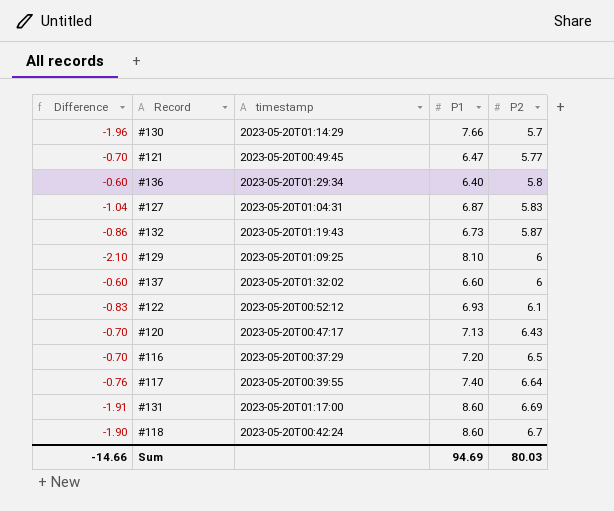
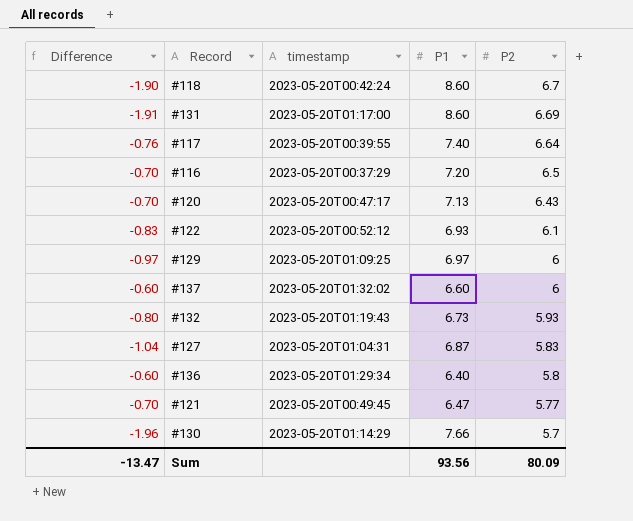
row order: P2 ascending -> P2 descending
#129 | Difference: -2.10 -> -0.97
#129 | P1: 8.10 -> 6.97
#132 | Difference: -0.86 -> -0.80
#132 | P2: 5.87 -> 5.93
Sum | Difference: -14.66 -> -13.47
Sum | P1: 94.69 -> 93.56
Sum | P2: 80.03 -> 80.09

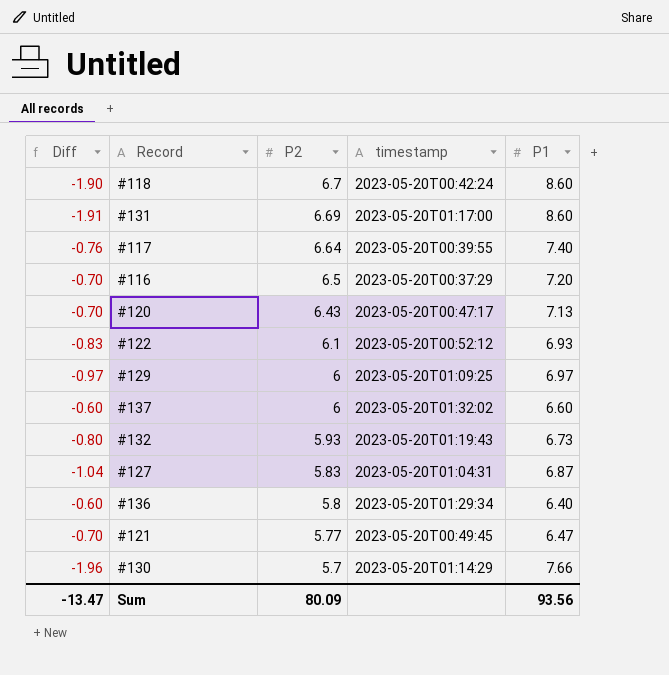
column name: Difference -> Diff
column P2 | position: 5 -> 3

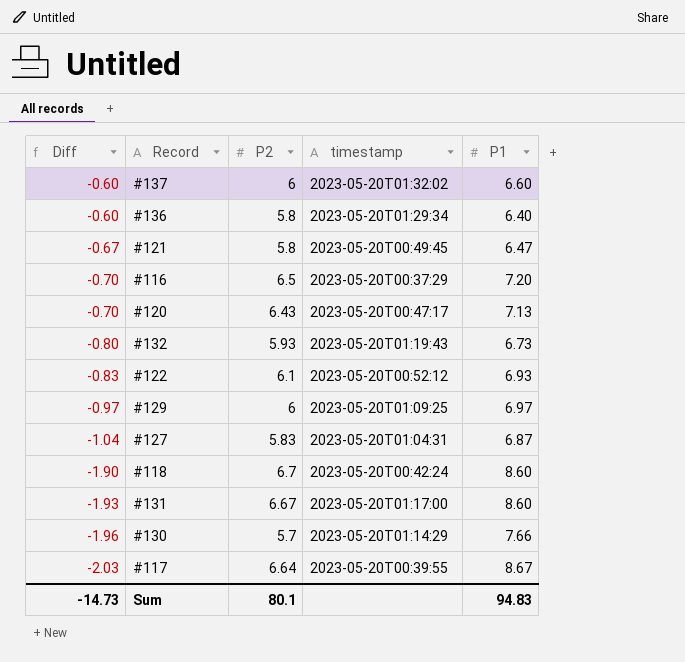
row order: P2 descending -> Diff descending
#121 | Diff: -0.70 -> -0.67
#121 | P2: 5.77 -> 5.8
#131 | Diff: -1.91 -> -1.93
#131 | P2: 6.69 -> 6.67
#117 | Diff: -0.76 -> -2.03
#117 | P1: 7.40 -> 8.67
Sum | Diff: -13.47 -> -14.73
Sum | P2: 80.09 -> 80.1
Sum | P1: 93.56 -> 94.83

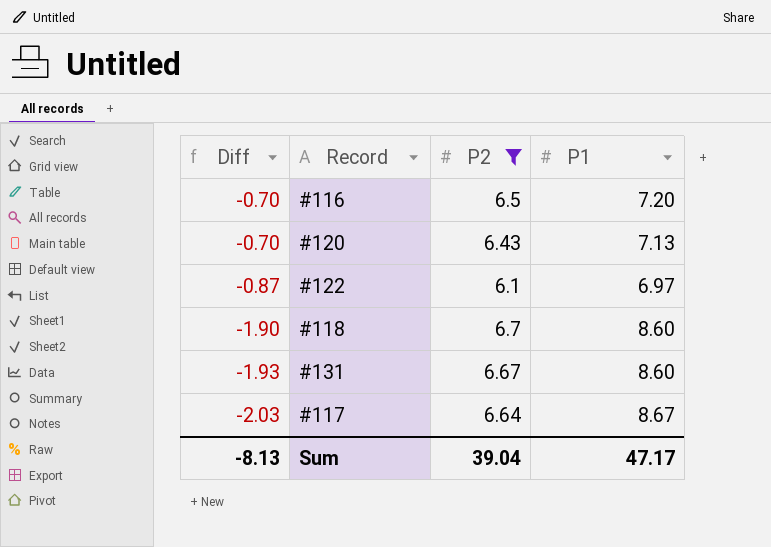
filter: none -> P2 >= 6.1
column timestamp | position: 4 -> none
#122 | Diff: -0.83 -> -0.87
#122 | P1: 6.93 -> 6.97
Sum | Diff: -14.73 -> -8.13
Sum | P2: 80.1 -> 39.04
Sum | P1: 94.83 -> 47.17

